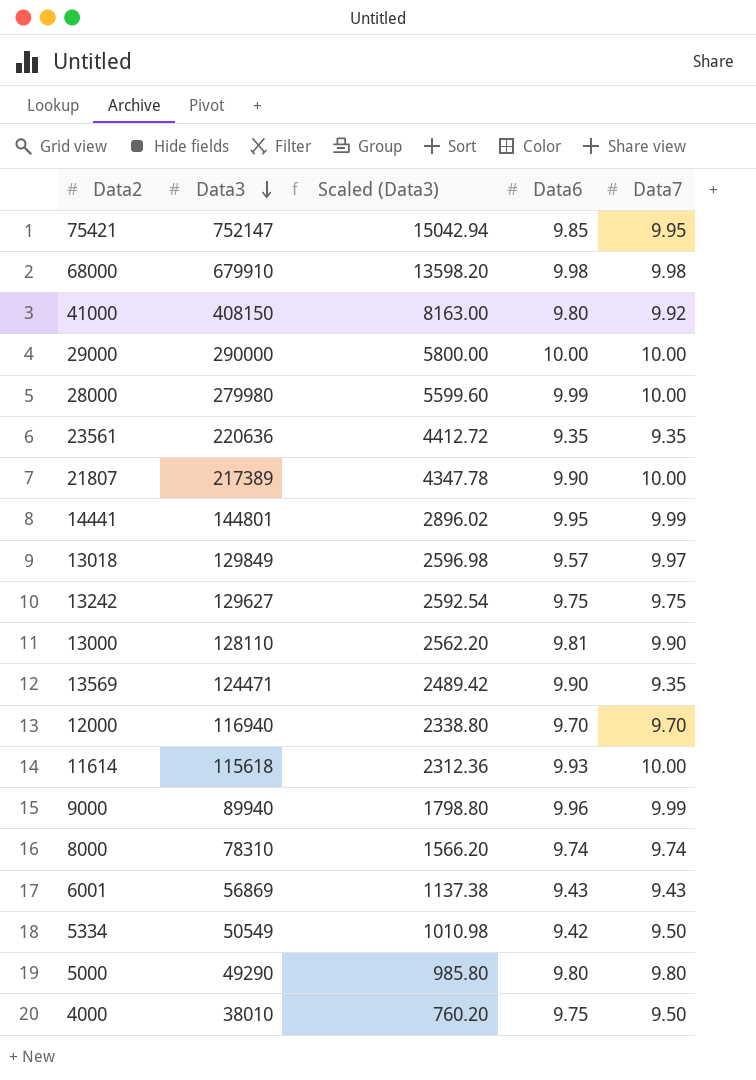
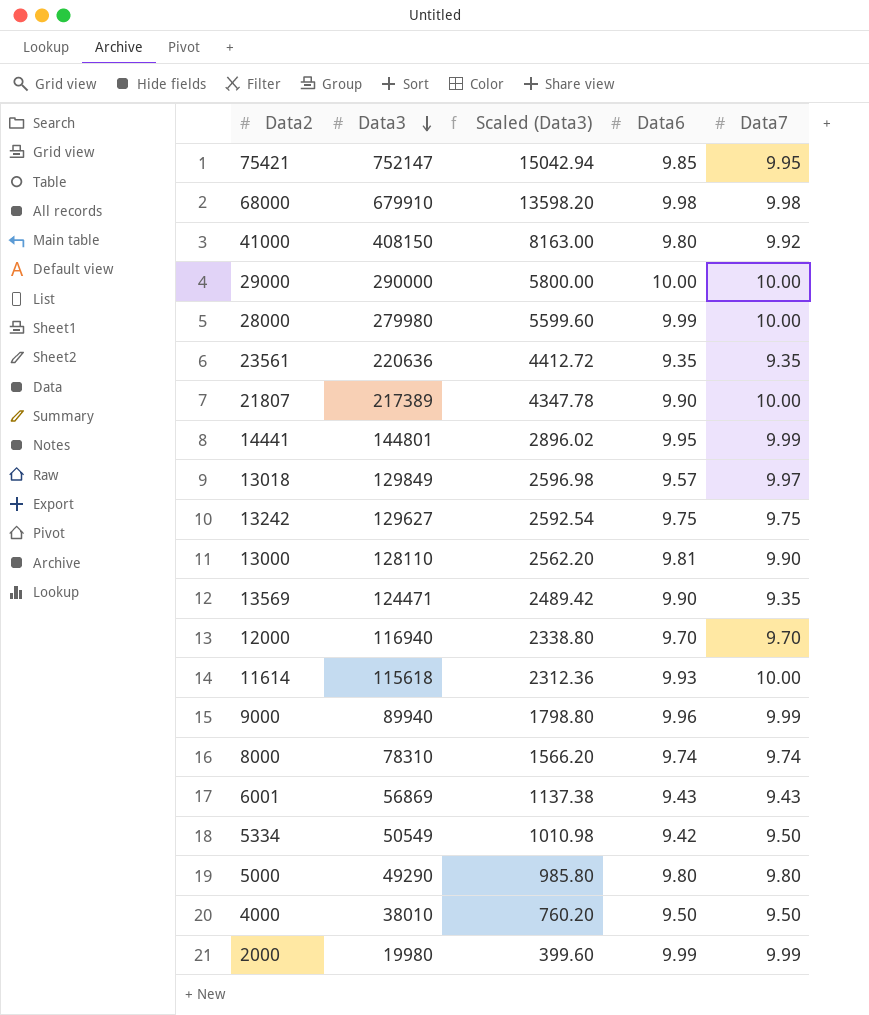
4000 | Data6: 9.75 -> 9.50
row 2000: none -> 19980 | 399.60 | 9.99 | 9.99

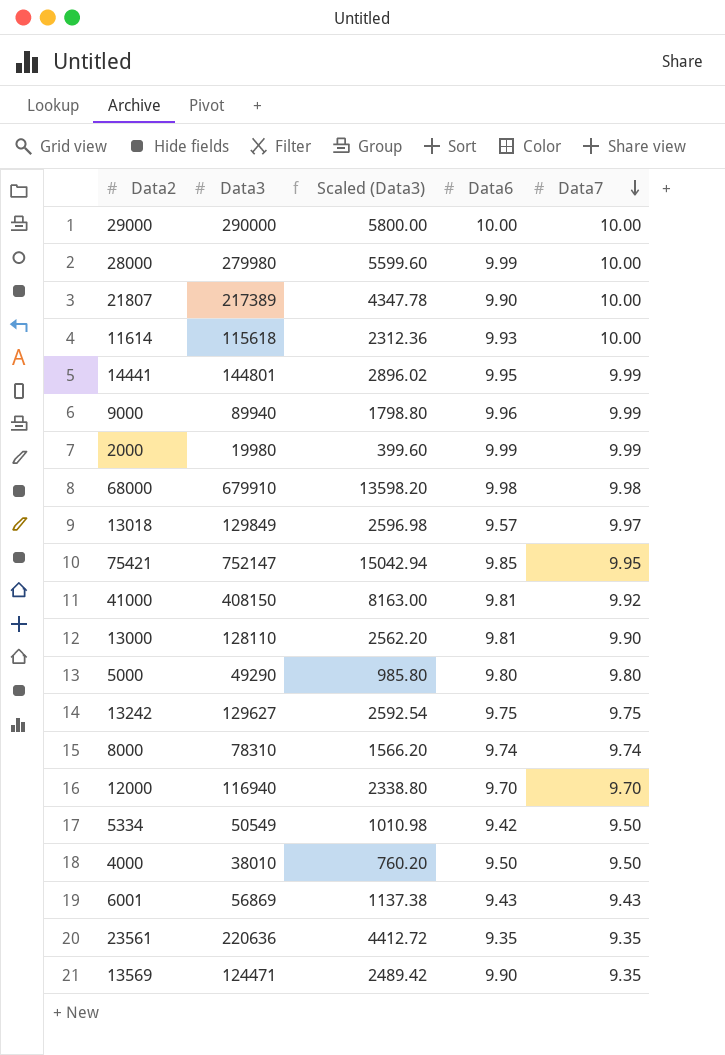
row order: Data3 descending -> Data7 descending
41000 | Data6: 9.80 -> 9.81

